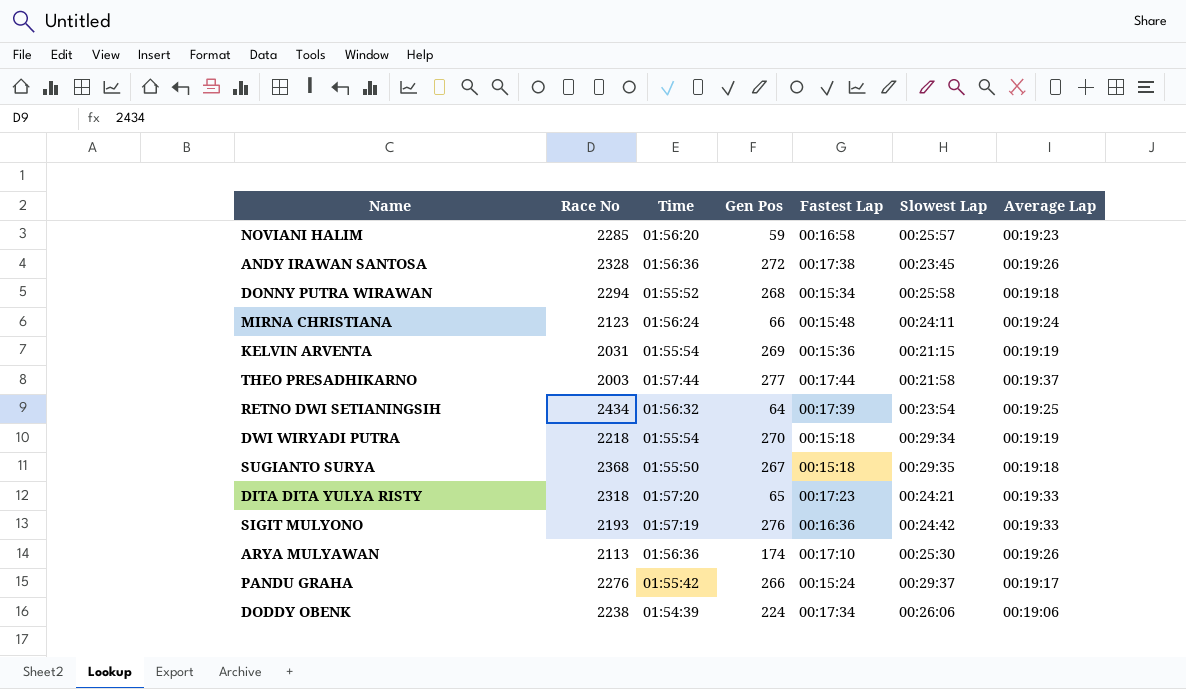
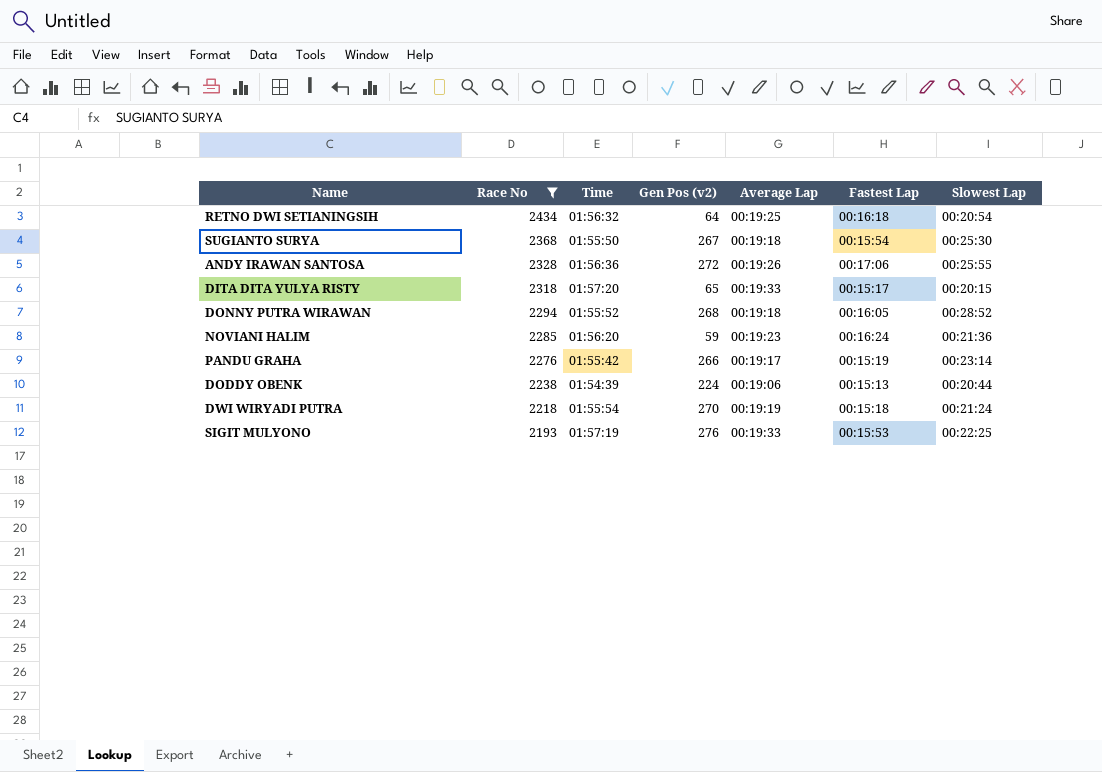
filter: none -> Race No >= 2193
row order: none -> Race No descending
column name: Gen Pos -> Gen Pos (v2)
column Average Lap | position: 7 -> 5
RETNO DWI SETIANINGSIH | Fastest Lap: 00:17:39 -> 00:16:18
RETNO DWI SETIANINGSIH | Slowest Lap: 00:23:54 -> 00:20:54
SUGIANTO SURYA | Fastest Lap: 00:15:18 -> 00:15:54
SUGIANTO SURYA | Slowest Lap: 00:29:35 -> 00:25:30
ANDY IRAWAN SANTOSA | Fastest Lap: 00:17:38 -> 00:17:06
ANDY IRAWAN SANTOSA | Slowest Lap: 00:23:45 -> 00:25:55
DITA DITA YULYA RISTY | Fastest Lap: 00:17:23 -> 00:15:17
DITA DITA YULYA RISTY | Slowest Lap: 00:24:21 -> 00:20:15
DONNY PUTRA WIRAWAN | Fastest Lap: 00:15:34 -> 00:16:05
DONNY PUTRA WIRAWAN | Slowest Lap: 00:25:58 -> 00:28:52
NOVIANI HALIM | Fastest Lap: 00:16:58 -> 00:16:24
NOVIANI HALIM | Slowest Lap: 00:25:57 -> 00:21:36
PANDU GRAHA | Fastest Lap: 00:15:24 -> 00:15:19
PANDU GRAHA | Slowest Lap: 00:29:37 -> 00:23:14
DODDY OBENK | Fastest Lap: 00:17:34 -> 00:15:13
DODDY OBENK | Slowest Lap: 00:26:06 -> 00:20:44
DWI WIRYADI PUTRA | Slowest Lap: 00:29:34 -> 00:21:24
SIGIT MULYONO | Fastest Lap: 00:16:36 -> 00:15:53
SIGIT MULYONO | Slowest Lap: 00:24:42 -> 00:22:25

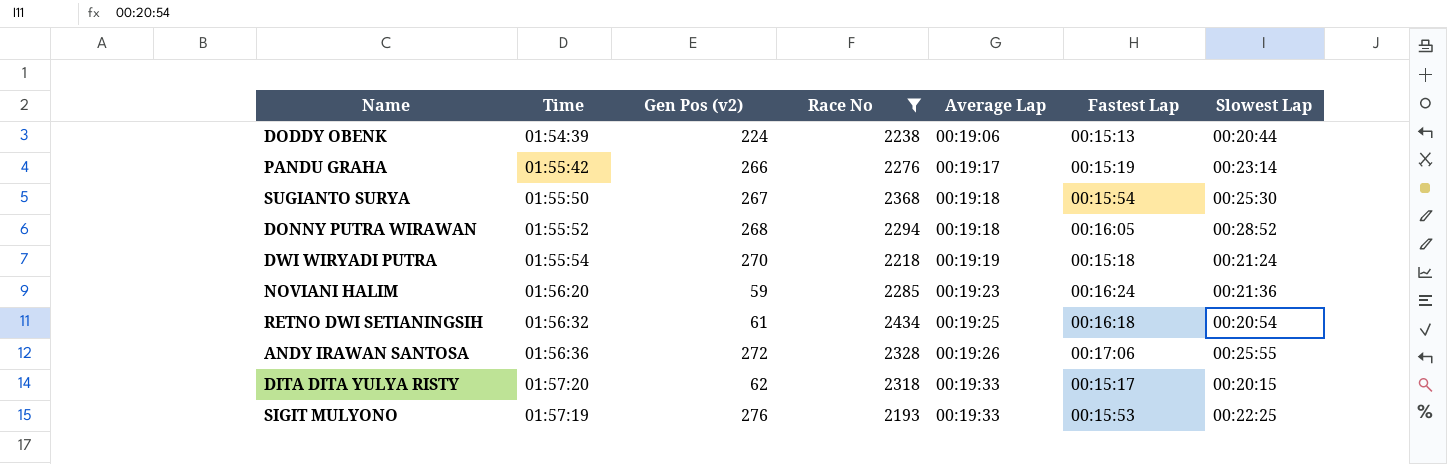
row order: Race No descending -> Average Lap ascending
column Race No | position: 2 -> 4
RETNO DWI SETIANINGSIH | Gen Pos (v2): 64 -> 61
DITA DITA YULYA RISTY | Gen Pos (v2): 65 -> 62

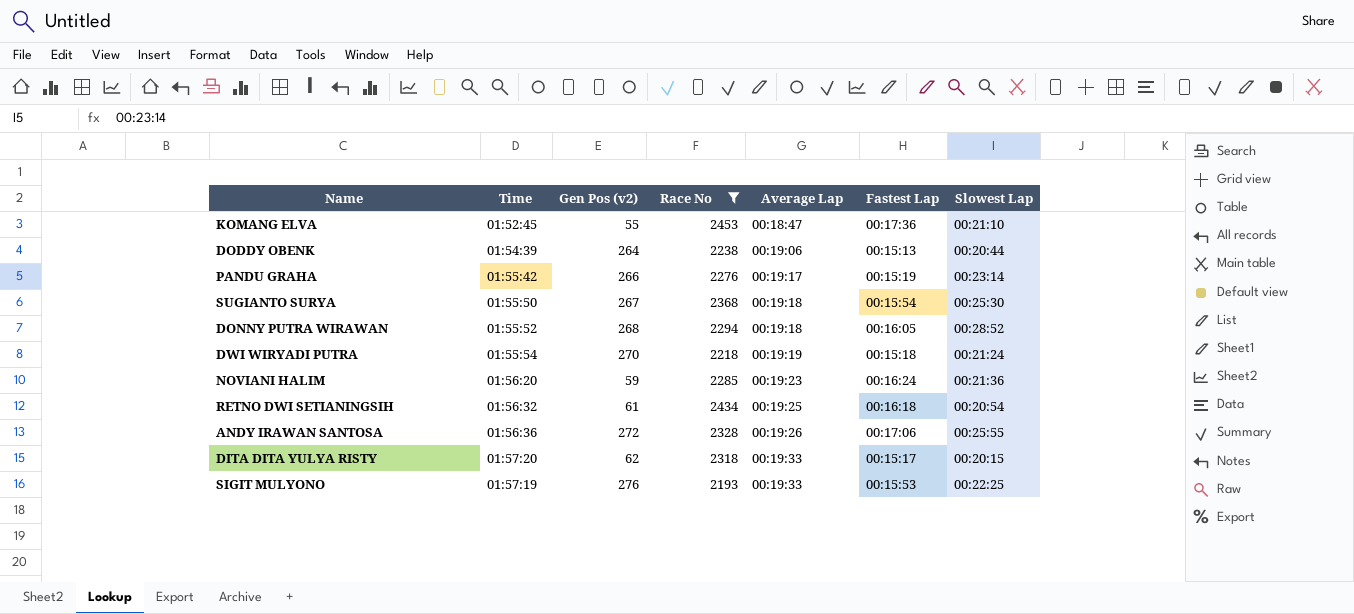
row KOMANG ELVA: none -> 01:52:45 | 55 | 2453 | 00:18:47 | 00:17:36 | 00:21:10
DODDY OBENK | Gen Pos (v2): 224 -> 264

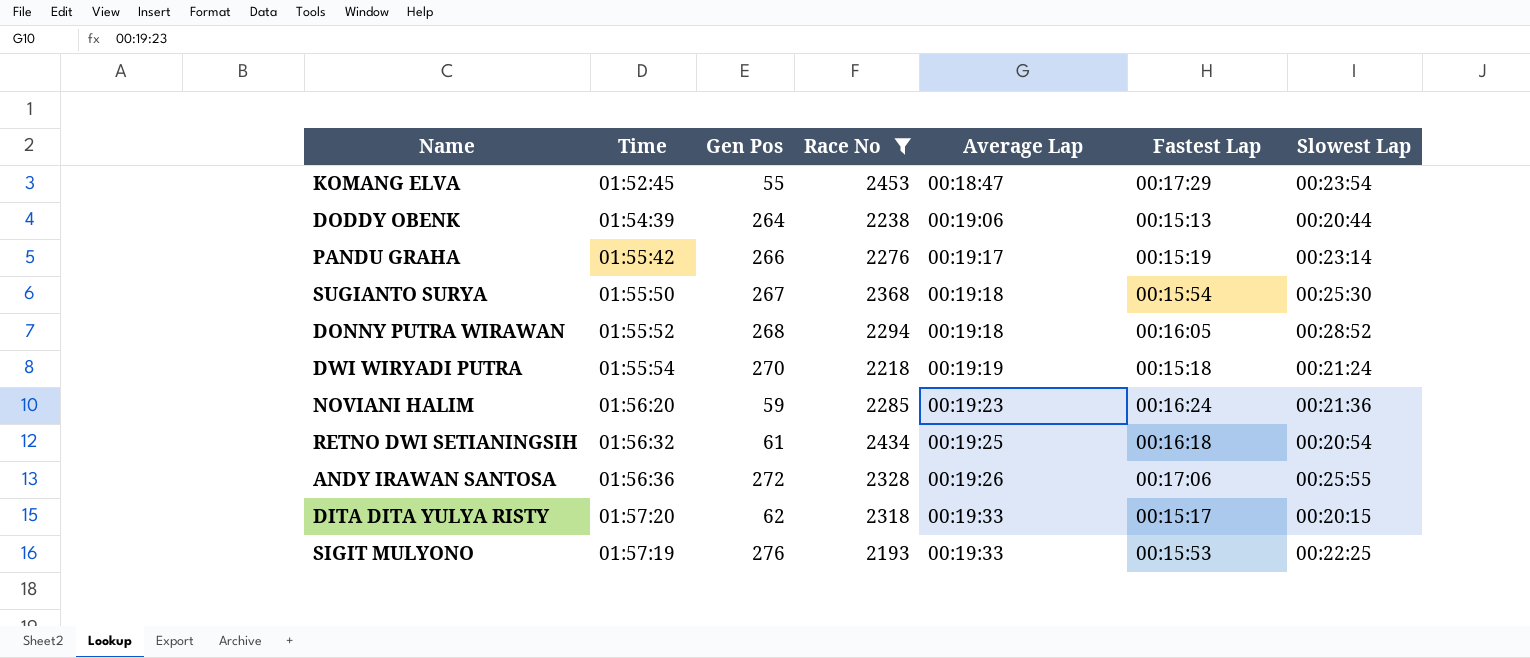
column name: Gen Pos (v2) -> Gen Pos
KOMANG ELVA | Fastest Lap: 00:17:36 -> 00:17:29
KOMANG ELVA | Slowest Lap: 00:21:10 -> 00:23:54

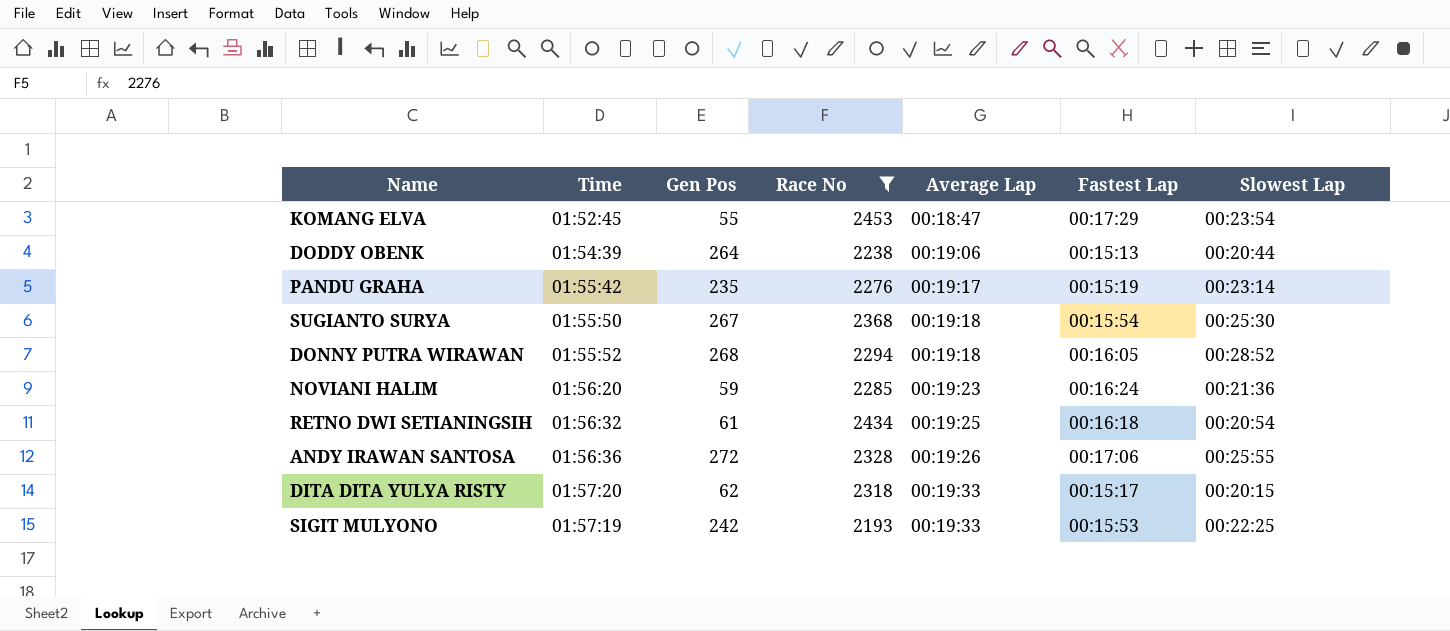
row DWI WIRYADI PUTRA: 01:55:54 | 270 | 2218 | 00:19:19 | 00:15:18 | 00:21:24 -> none
PANDU GRAHA | Gen Pos: 266 -> 235
SIGIT MULYONO | Gen Pos: 276 -> 242

